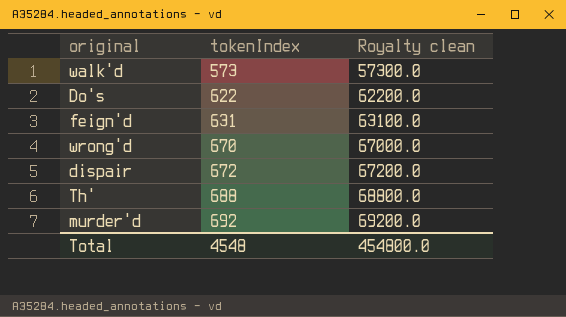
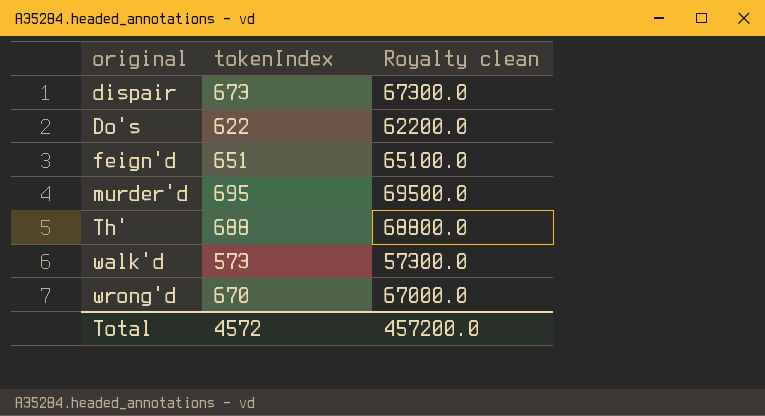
row order: tokenIndex ascending -> original ascending
dispair | tokenIndex: 672 -> 673
dispair | Royalty clean: 67200.0 -> 67300.0
feign'd | tokenIndex: 631 -> 651
feign'd | Royalty clean: 63100.0 -> 65100.0
murder'd | tokenIndex: 692 -> 695
murder'd | Royalty clean: 69200.0 -> 69500.0
Total | tokenIndex: 4548 -> 4572
Total | Royalty clean: 454800.0 -> 457200.0

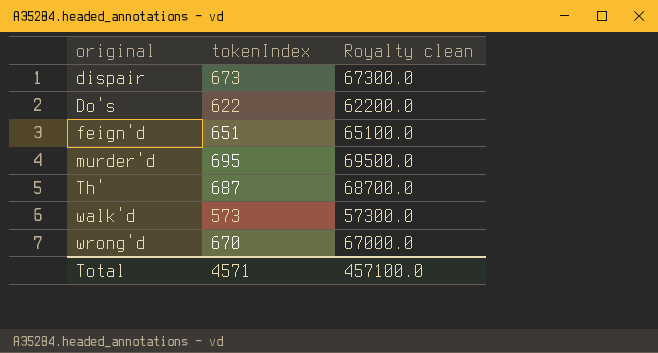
Th' | tokenIndex: 688 -> 687
Th' | Royalty clean: 68800.0 -> 68700.0
Total | tokenIndex: 4572 -> 4571
Total | Royalty clean: 457200.0 -> 457100.0

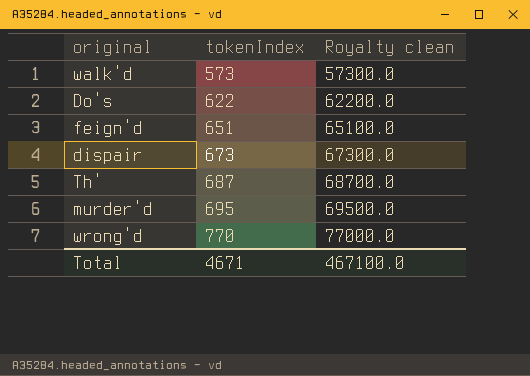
row order: original ascending -> tokenIndex ascending
wrong'd | tokenIndex: 670 -> 770
wrong'd | Royalty clean: 67000.0 -> 77000.0
Total | tokenIndex: 4571 -> 4671
Total | Royalty clean: 457100.0 -> 467100.0

